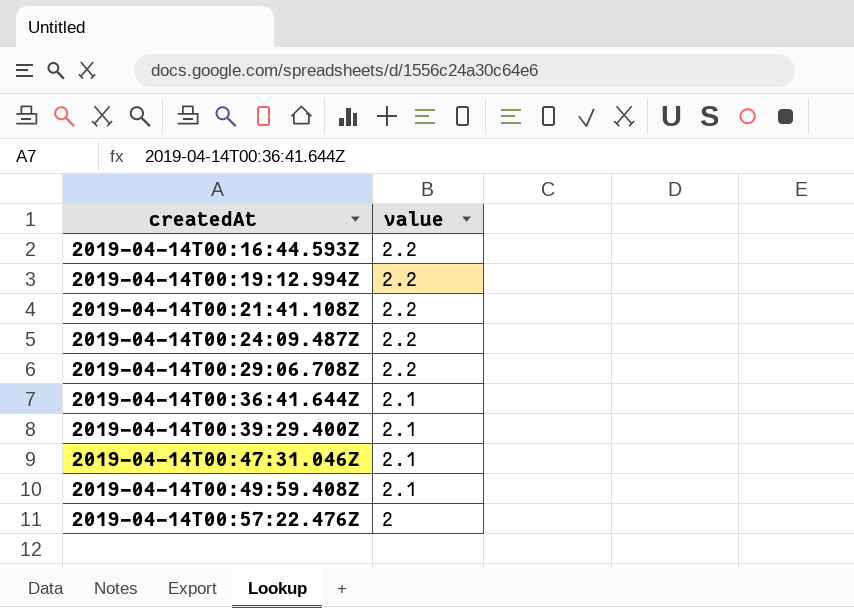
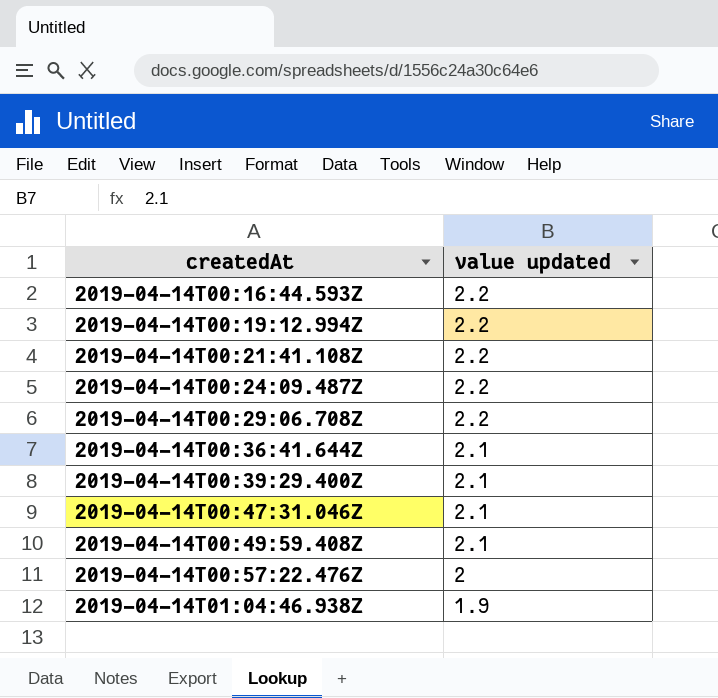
column name: value -> value updated
row 2019-04-14T01:04:46.938Z: none -> 1.9

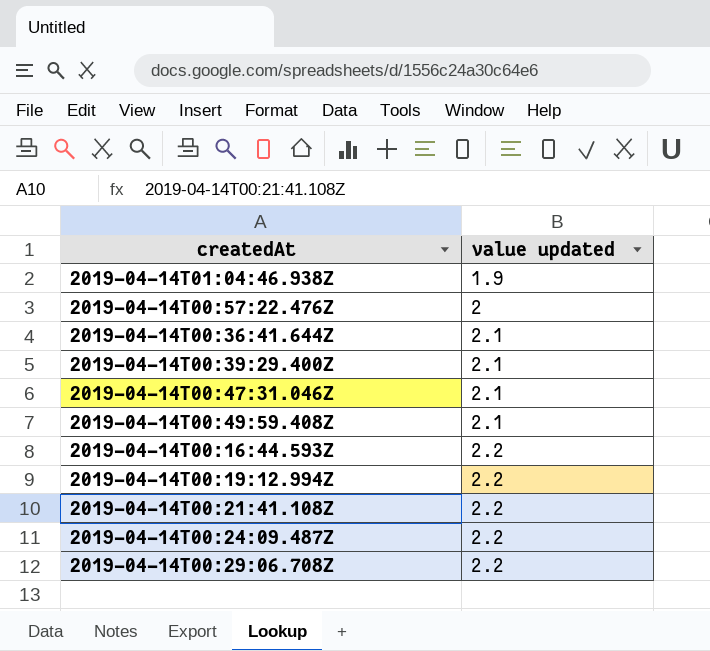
row order: createdAt ascending -> value updated ascending

